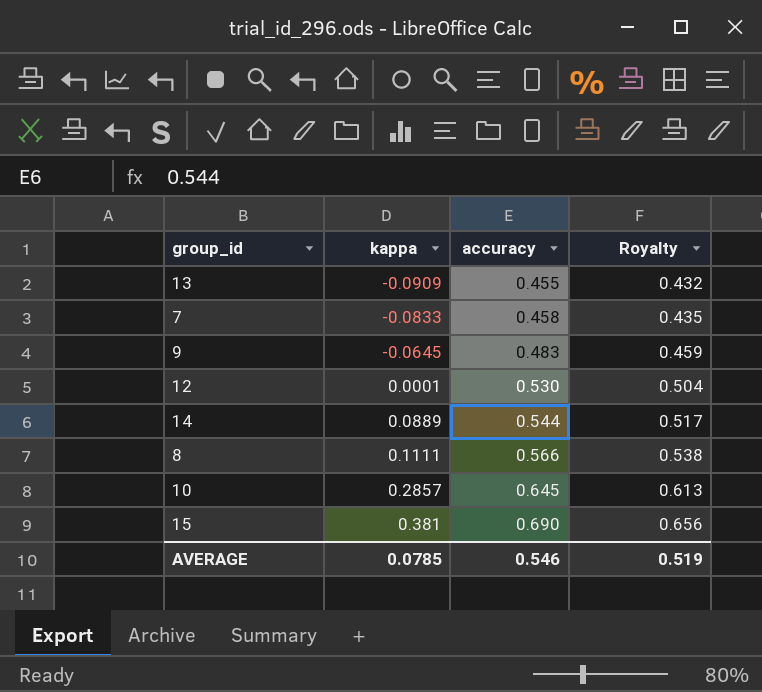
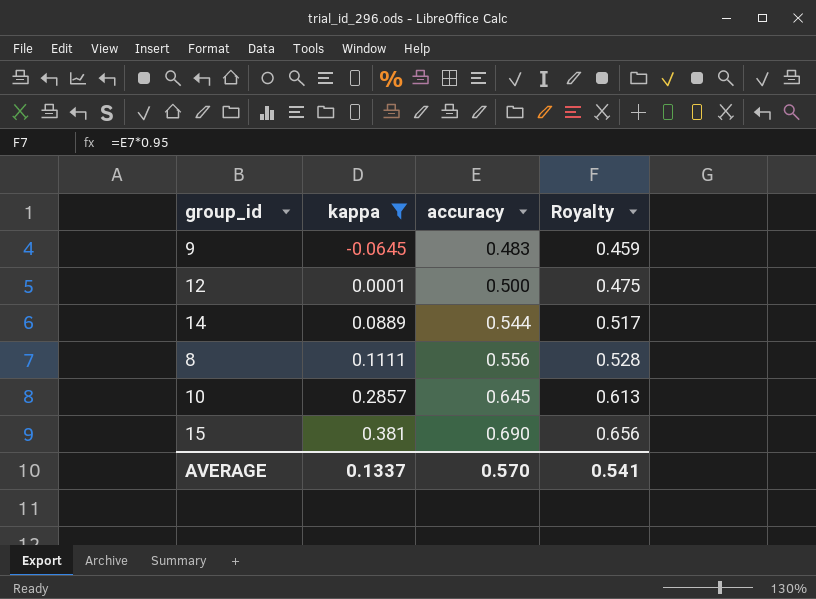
filter: none -> kappa >= -0.0645
12 | accuracy: 0.530 -> 0.500
12 | Royalty: 0.504 -> 0.475
8 | accuracy: 0.566 -> 0.556
8 | Royalty: 0.538 -> 0.528
AVERAGE | kappa: 0.0785 -> 0.1337
AVERAGE | accuracy: 0.546 -> 0.570
AVERAGE | Royalty: 0.519 -> 0.541

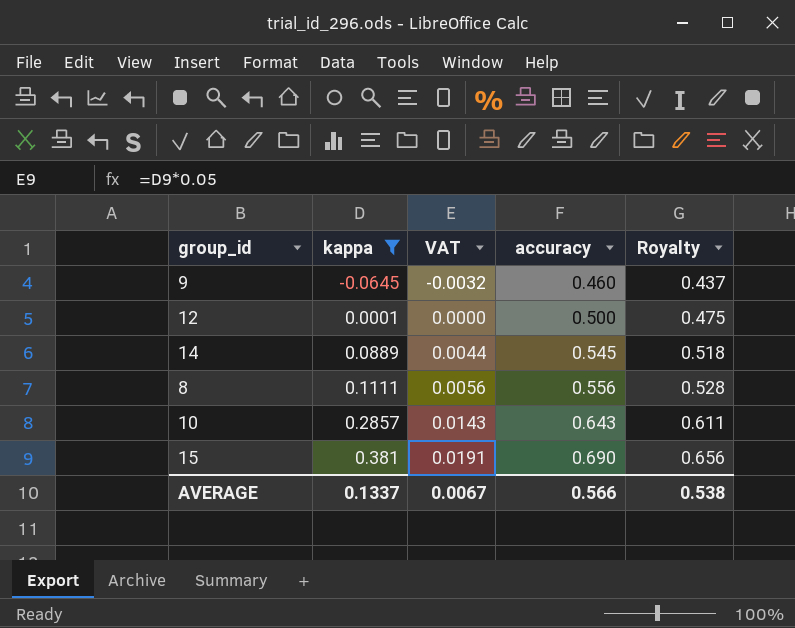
column VAT | formula: none -> [kappa] * 0.05
9 | accuracy: 0.483 -> 0.460
9 | Royalty: 0.459 -> 0.437
14 | accuracy: 0.544 -> 0.545
14 | Royalty: 0.517 -> 0.518
10 | accuracy: 0.645 -> 0.643
10 | Royalty: 0.613 -> 0.611
AVERAGE | accuracy: 0.570 -> 0.566
AVERAGE | Royalty: 0.541 -> 0.538

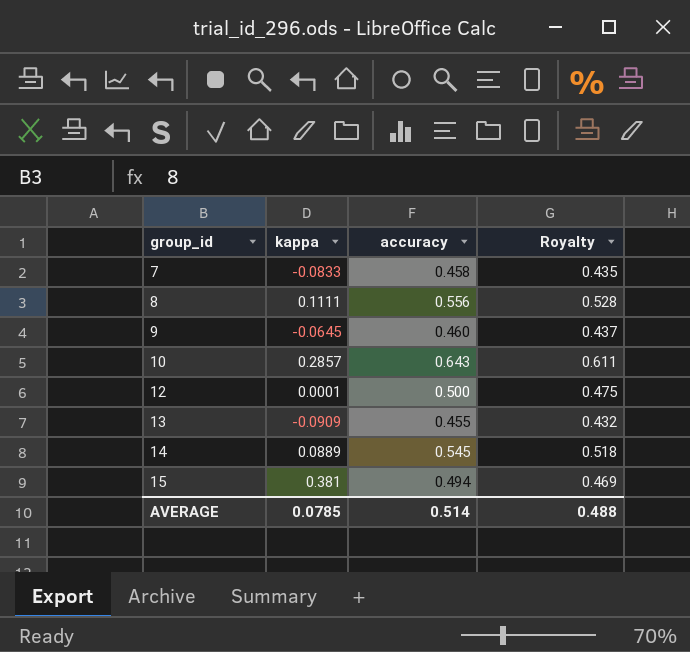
filter: kappa >= -0.0645 -> none
row order: kappa ascending -> group_id ascending
column VAT | formula: [kappa] * 0.05 -> none
15 | accuracy: 0.690 -> 0.494
15 | Royalty: 0.656 -> 0.469
AVERAGE | kappa: 0.1337 -> 0.0785
AVERAGE | accuracy: 0.566 -> 0.514
AVERAGE | Royalty: 0.538 -> 0.488

